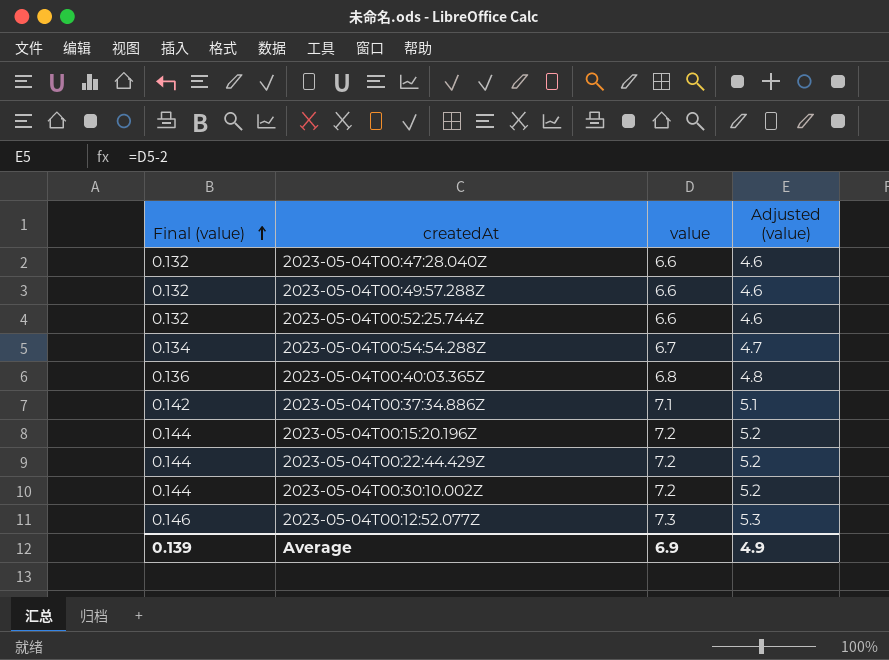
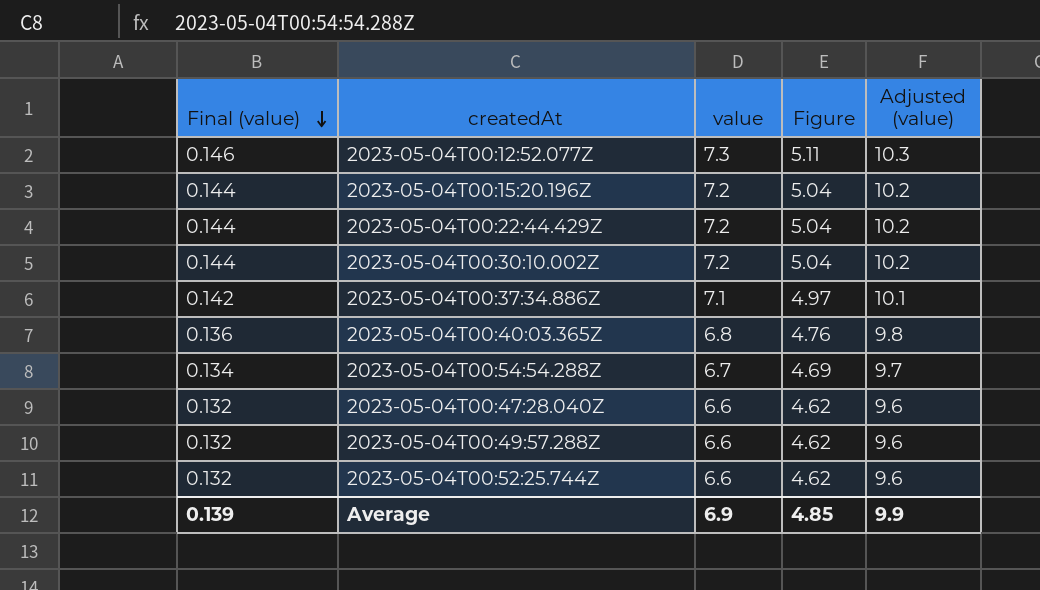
row order: Final (value) ascending -> Final (value) descending
column Figure | formula: none -> [value] * 0.7
column Adjusted (value) | formula: [value] - 2 -> [value] + 3
Average | Adjusted (value): 4.9 -> 9.9

